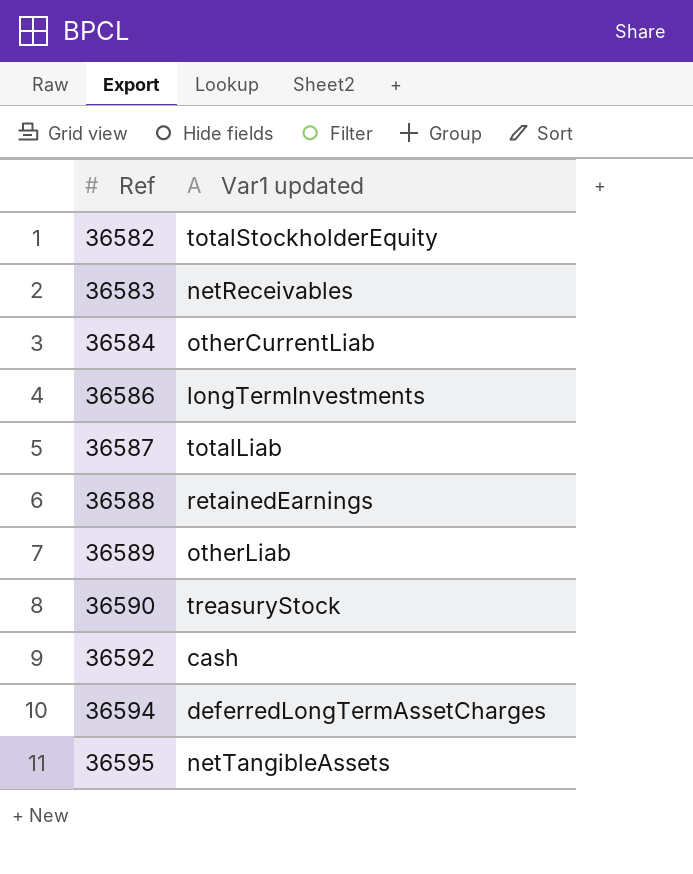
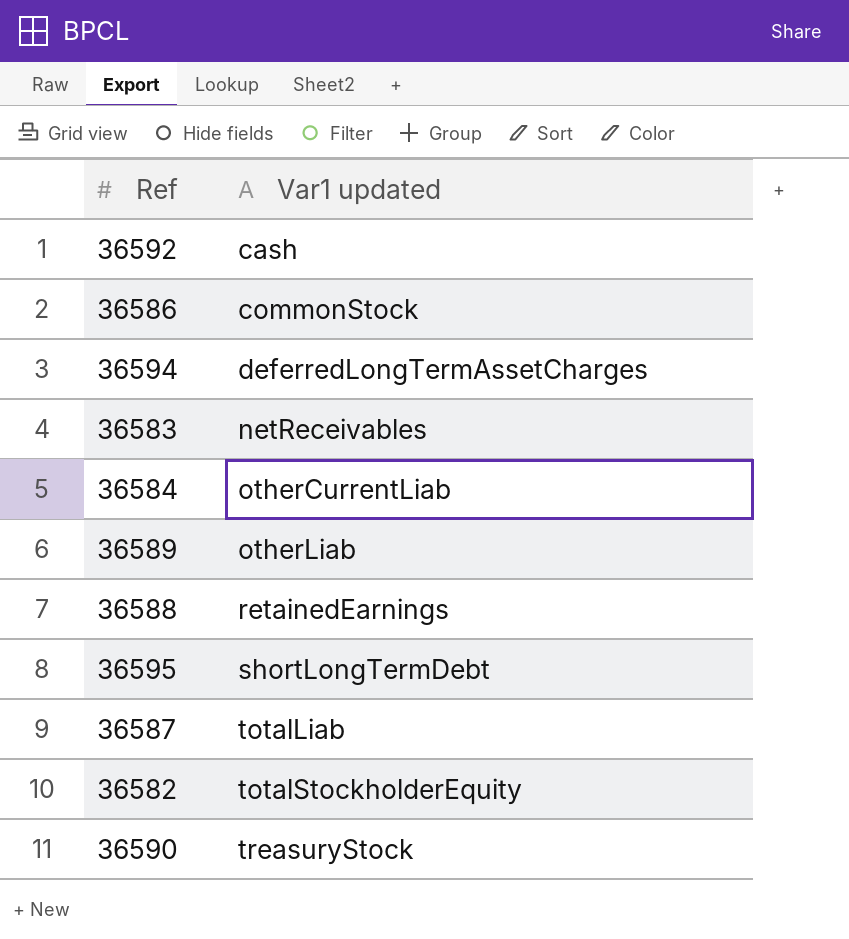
row order: Ref ascending -> Var1 updated ascending
36586 | Var1 updated: longTermInvestments -> commonStock
36595 | Var1 updated: netTangibleAssets -> shortLongTermDebt

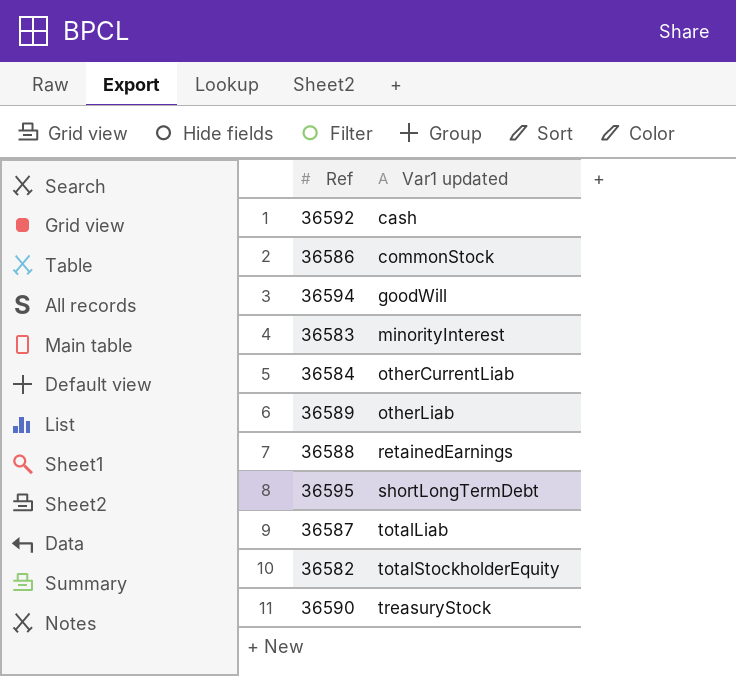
36594 | Var1 updated: deferredLongTermAssetCharges -> goodWill
36583 | Var1 updated: netReceivables -> minorityInterest

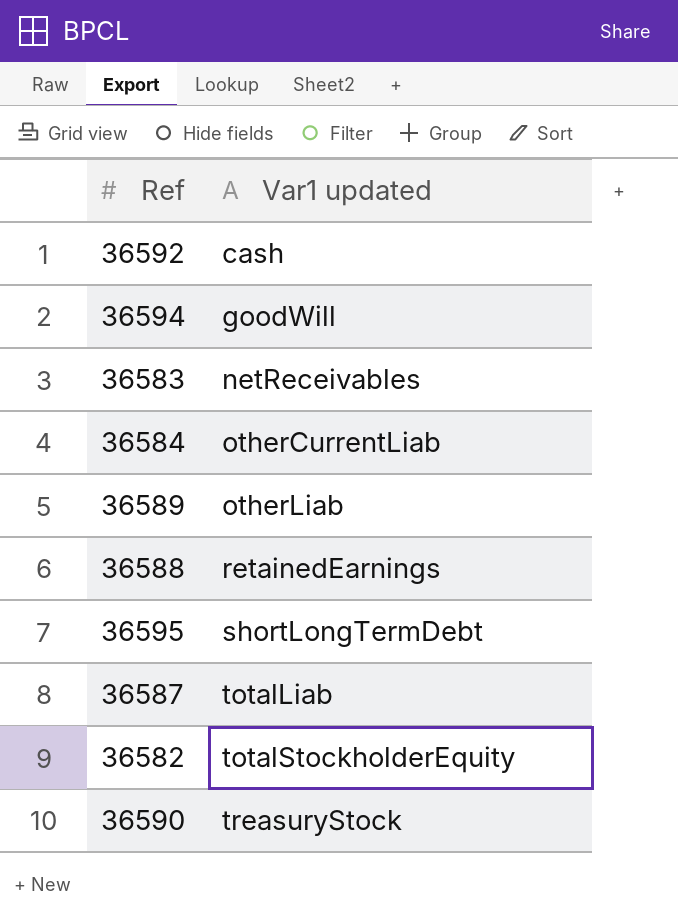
row 36586: commonStock -> none
36583 | Var1 updated: minorityInterest -> netReceivables

